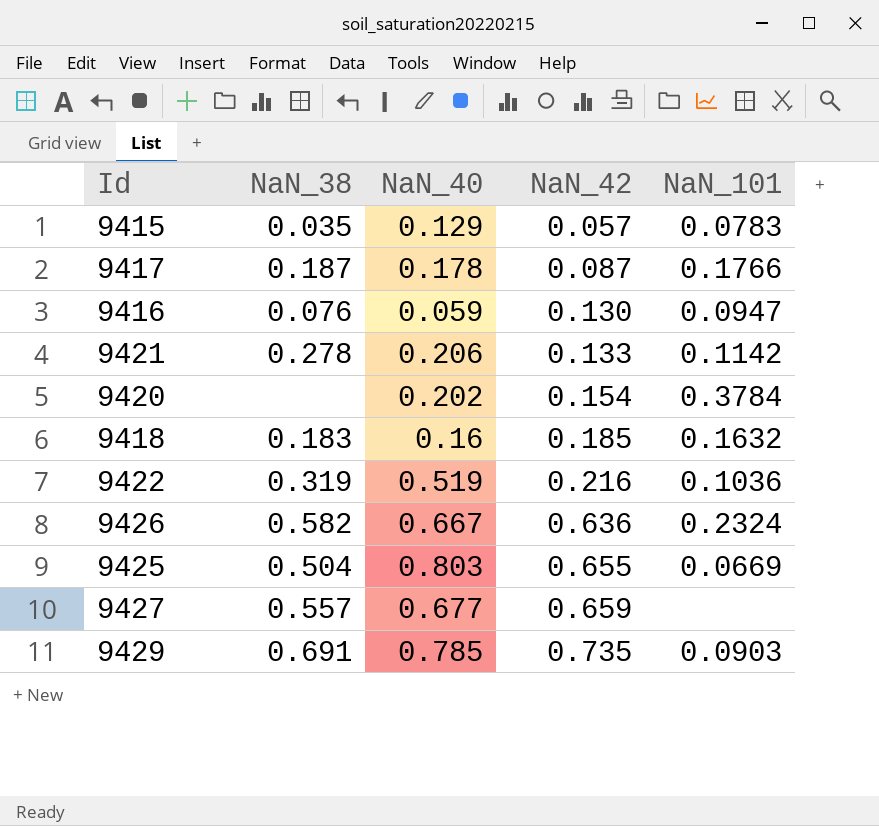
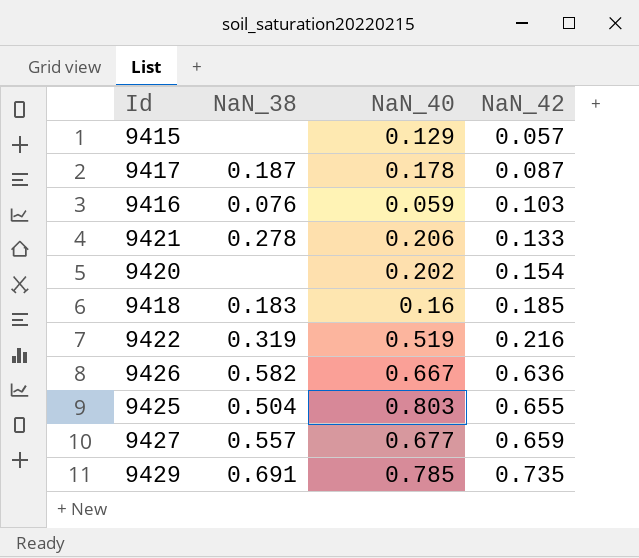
column NaN_101 | position: 5 -> none
9415 | NaN_38: 0.035 -> none
9416 | NaN_42: 0.130 -> 0.103

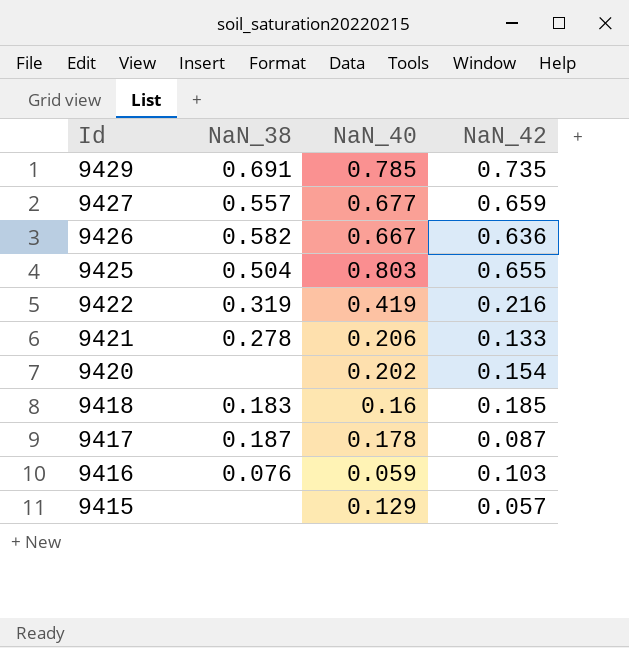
row order: NaN_42 ascending -> Id descending
9422 | NaN_40: 0.519 -> 0.419

